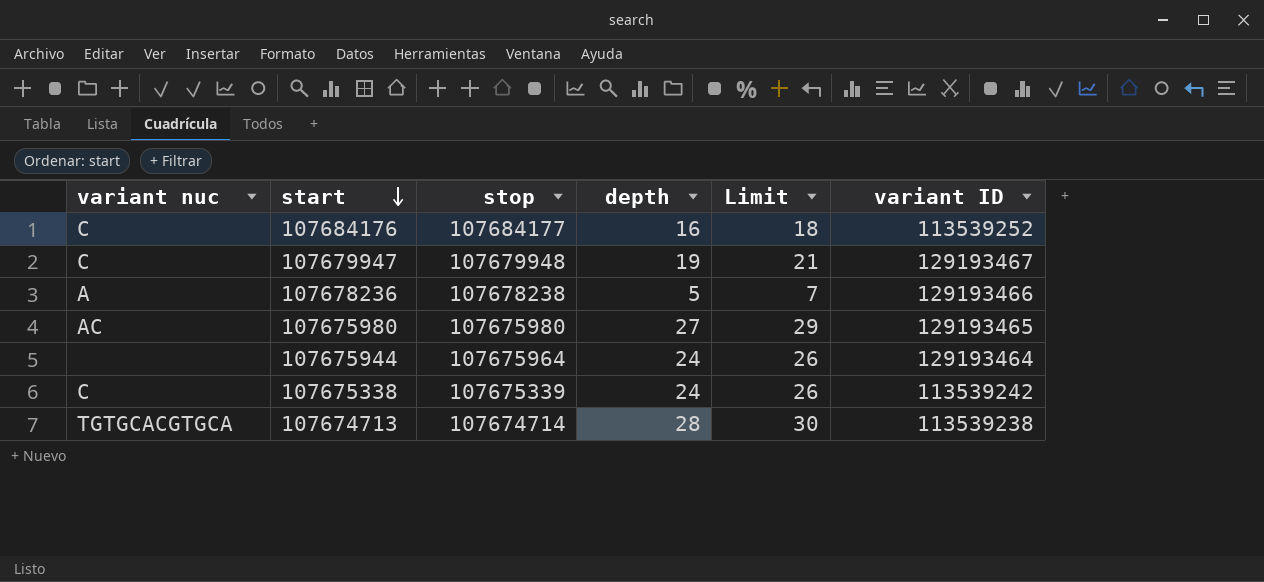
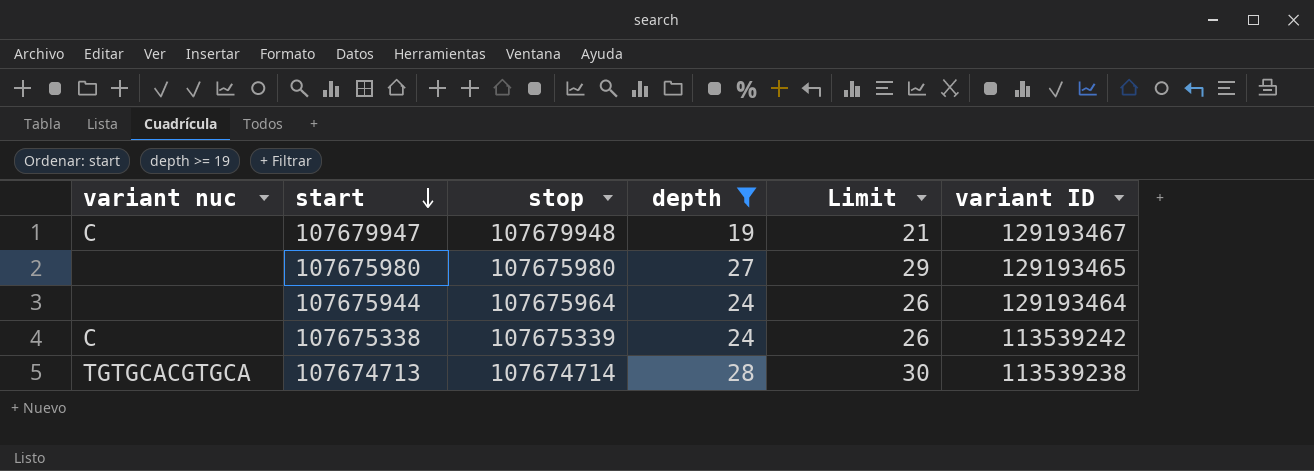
filter: none -> depth >= 19
107675980 | variant nuc: AC -> none

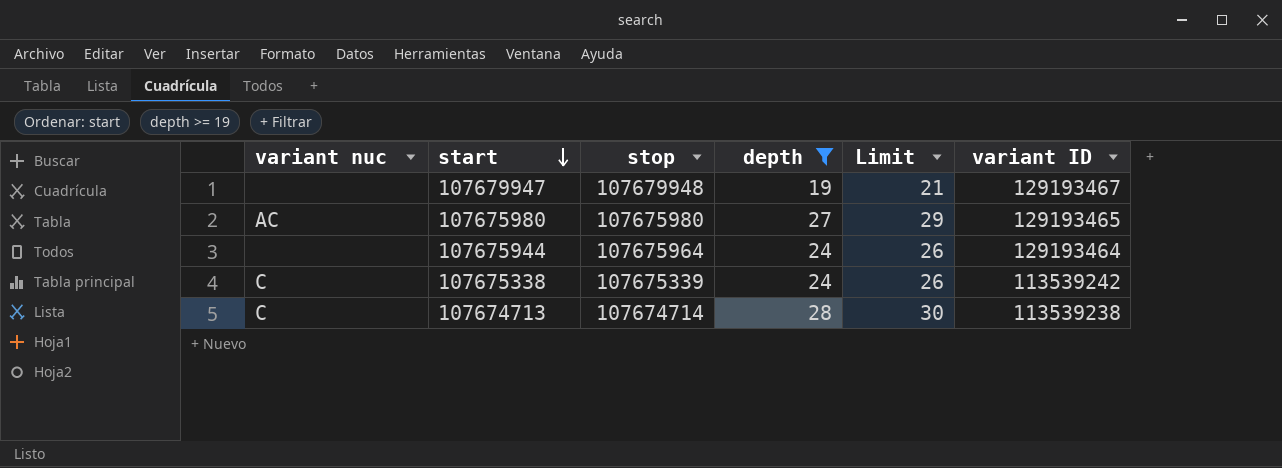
107679947 | variant nuc: C -> none
107675980 | variant nuc: none -> AC
107674713 | variant nuc: TGTGCACGTGCA -> C

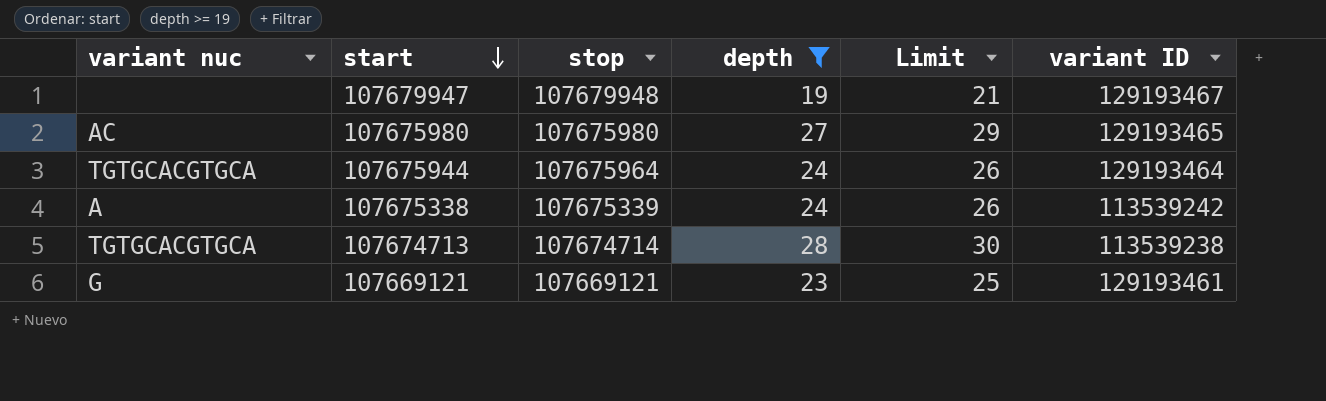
107675944 | variant nuc: none -> TGTGCACGTGCA
107675338 | variant nuc: C -> A
107674713 | variant nuc: C -> TGTGCACGTGCA
row 107669121: none -> G | 107669121 | 23 | 25 | 129193461

